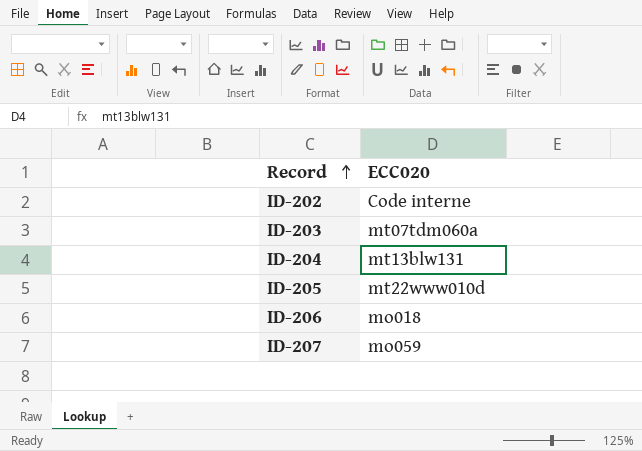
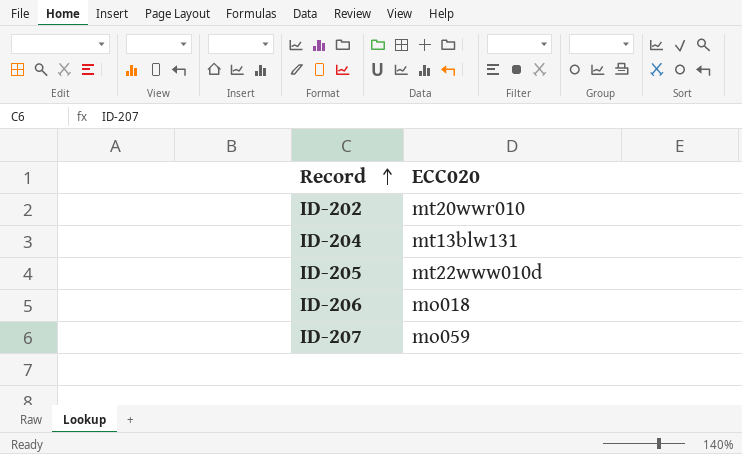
row ID-203: mt07tdm060a -> none
ID-202 | ECC020: Code interne -> mt20wwr010

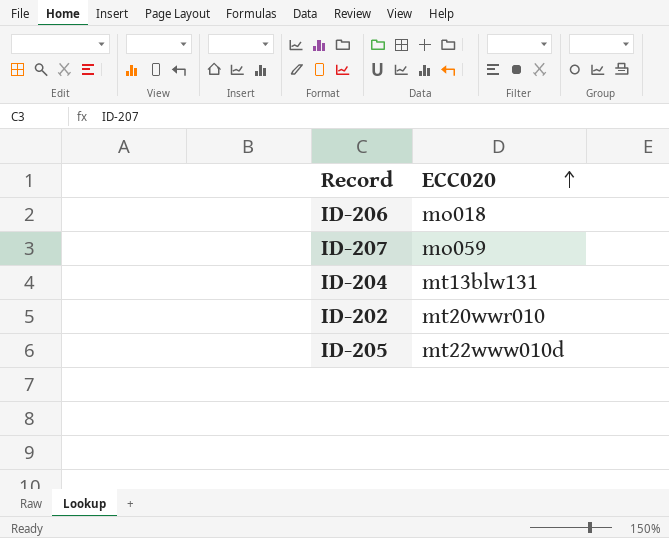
row order: Record ascending -> ECC020 ascending

